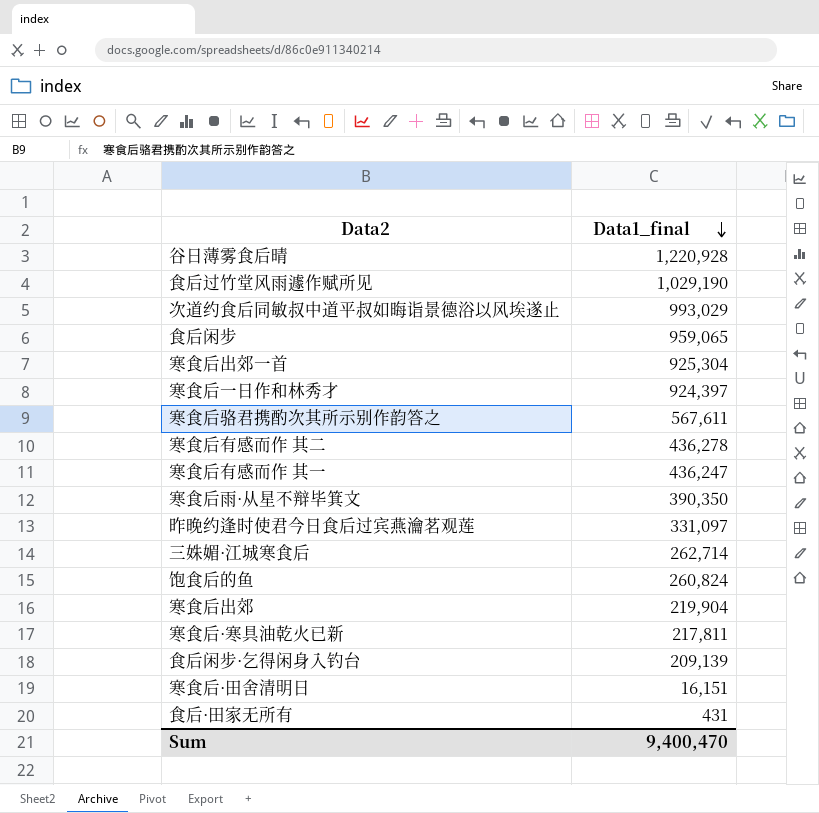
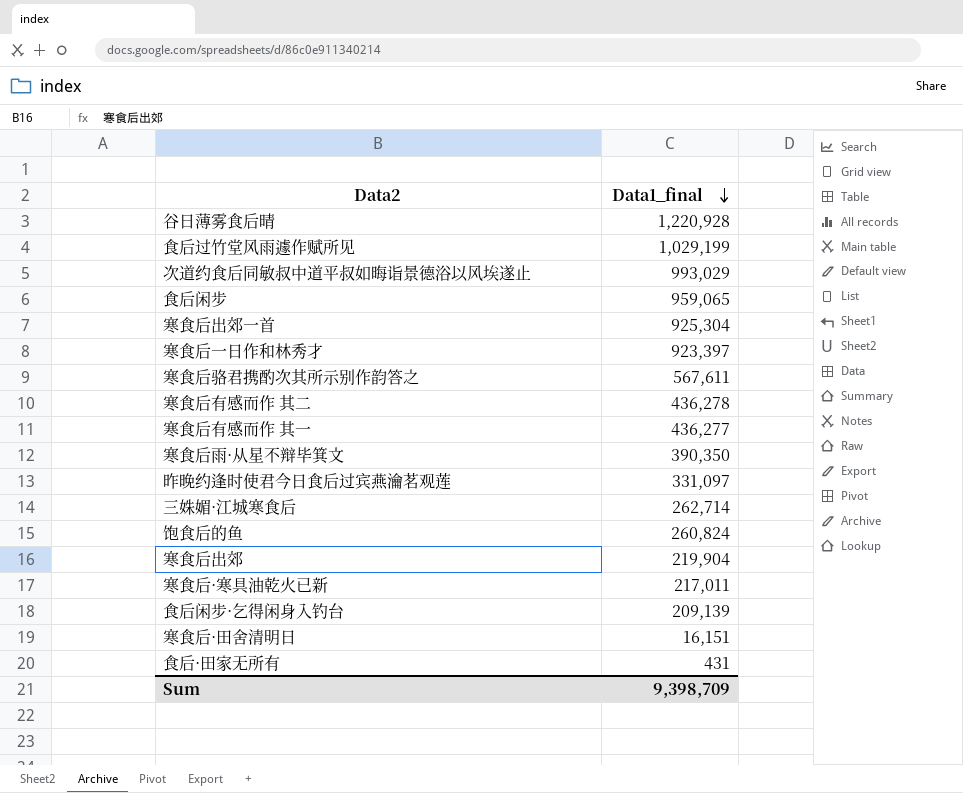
食后过竹堂风雨遽作赋所见 | Data1_final: 1,029,190 -> 1,029,199
寒食后一日作和林秀才 | Data1_final: 924,397 -> 923,397
寒食后有感而作 其一 | Data1_final: 436,247 -> 436,277
寒食后·寒具油乾火已新 | Data1_final: 217,811 -> 217,011
Sum | Data1_final: 9,400,470 -> 9,398,709

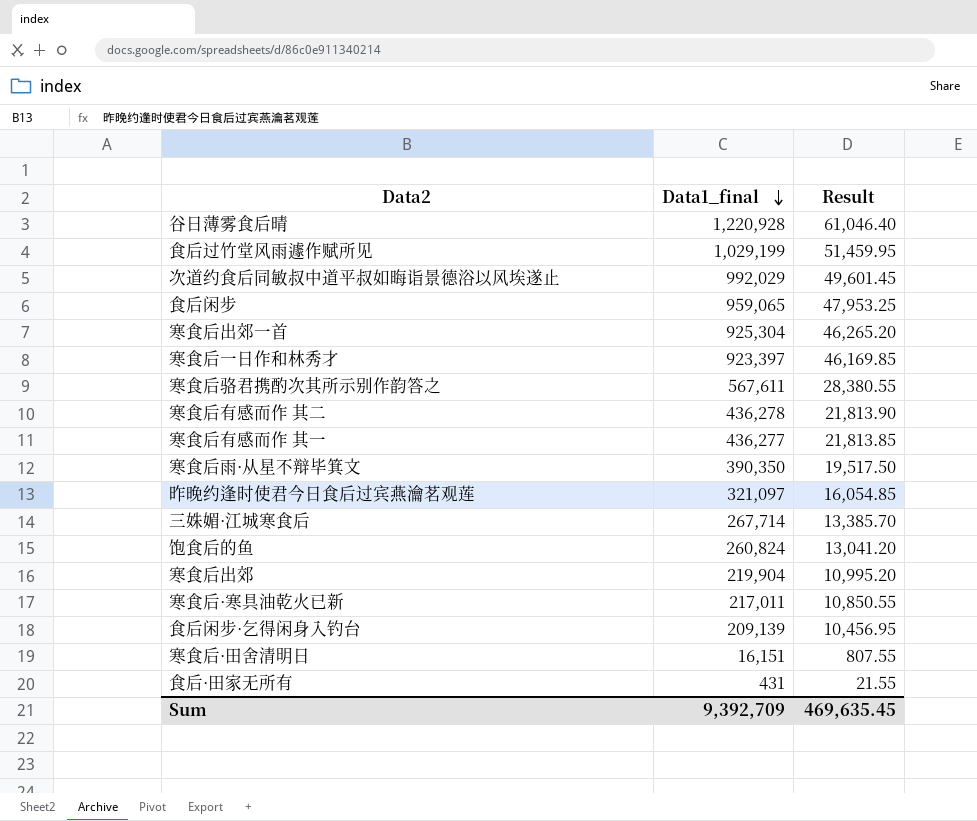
column Result | formula: none -> [Data1_final] * 0.05
次道约食后同敏叔中道平叔如晦诣景德浴以风埃遂止 | Data1_final: 993,029 -> 992,029
昨晚约逢时使君今日食后过宾燕瀹茗观莲 | Data1_final: 331,097 -> 321,097
三姝媚·江城寒食后 | Data1_final: 262,714 -> 267,714
Sum | Data1_final: 9,398,709 -> 9,392,709

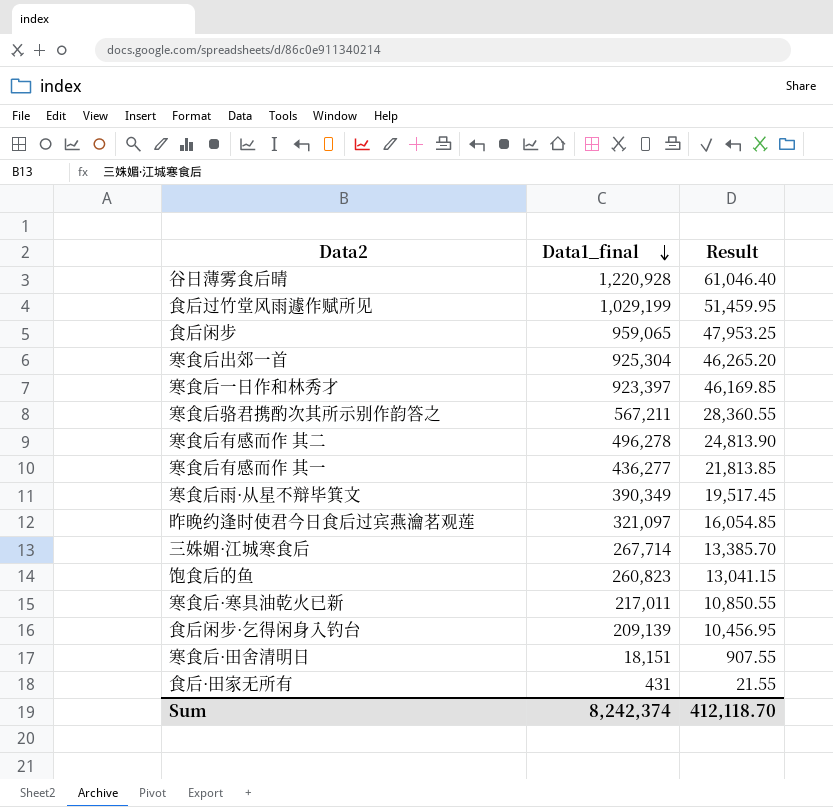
row 次道约食后同敏叔中道平叔如晦诣景德浴以风埃遂止: 992,029 | 49,601.45 -> none
row 寒食后出郊: 219,904 | 10,995.20 -> none
寒食后骆君携酌次其所示别作韵答之 | Data1_final: 567,611 -> 567,211
寒食后骆君携酌次其所示别作韵答之 | Result: 28,380.55 -> 28,360.55
寒食后有感而作 其二 | Data1_final: 436,278 -> 496,278
寒食后有感而作 其二 | Result: 21,813.90 -> 24,813.90
寒食后雨·从星不辩毕箕文 | Data1_final: 390,350 -> 390,349
寒食后雨·从星不辩毕箕文 | Result: 19,517.50 -> 19,517.45
饱食后的鱼 | Data1_final: 260,824 -> 260,823
饱食后的鱼 | Result: 13,041.20 -> 13,041.15
寒食后·田舍清明日 | Data1_final: 16,151 -> 18,151
寒食后·田舍清明日 | Result: 807.55 -> 907.55
Sum | Data1_final: 9,392,709 -> 8,242,374
Sum | Result: 469,635.45 -> 412,118.70

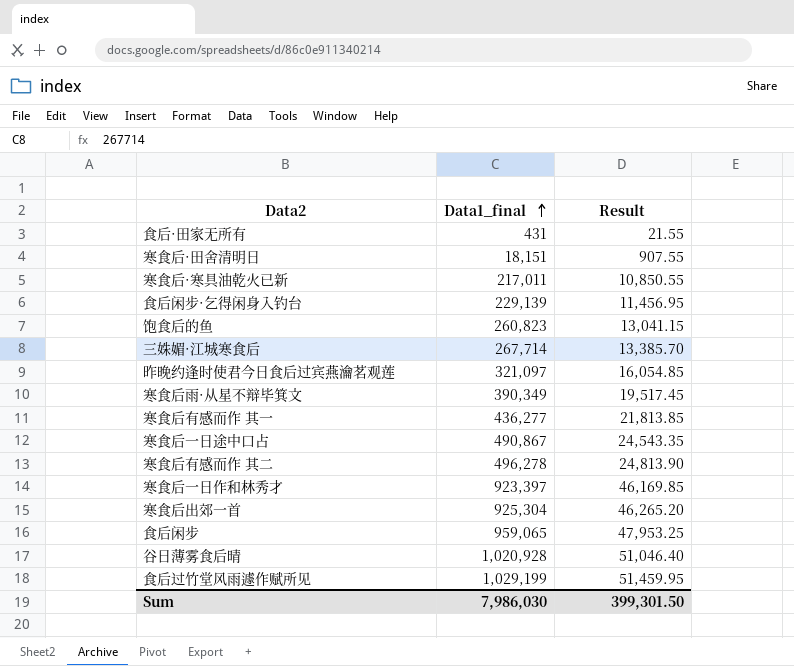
row order: Data1_final descending -> Data1_final ascending
row 寒食后骆君携酌次其所示别作韵答之: 567,211 | 28,360.55 -> none
食后闲步·乞得闲身入钓台 | Data1_final: 209,139 -> 229,139
食后闲步·乞得闲身入钓台 | Result: 10,456.95 -> 11,456.95
row 寒食后一日途中口占: none -> 490,867 | 24,543.35
谷日薄雾食后晴 | Data1_final: 1,220,928 -> 1,020,928
谷日薄雾食后晴 | Result: 61,046.40 -> 51,046.40
Sum | Data1_final: 8,242,374 -> 7,986,030
Sum | Result: 412,118.70 -> 399,301.50

